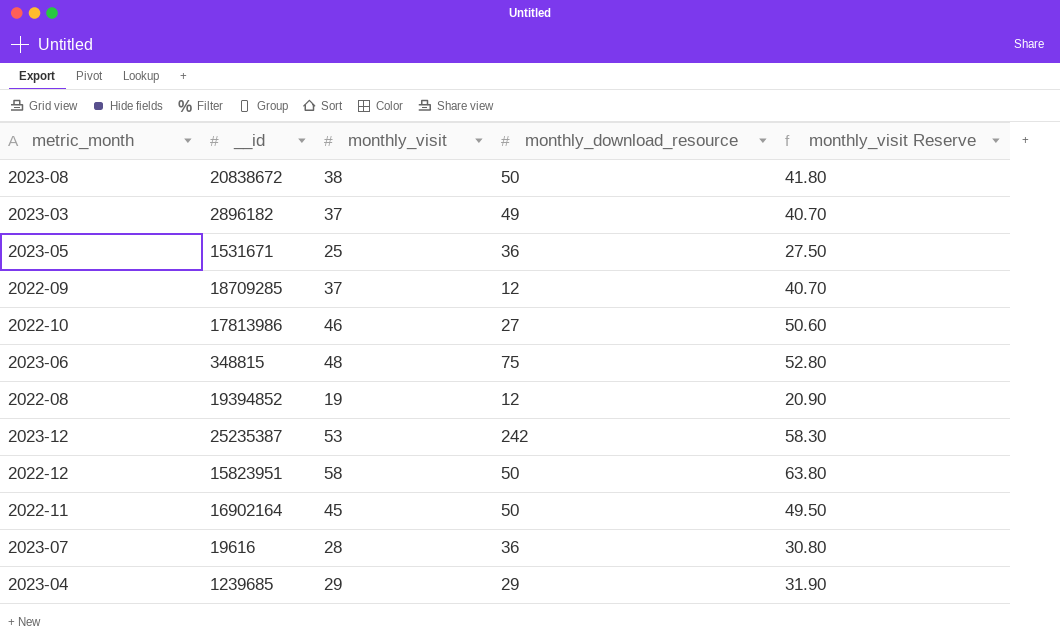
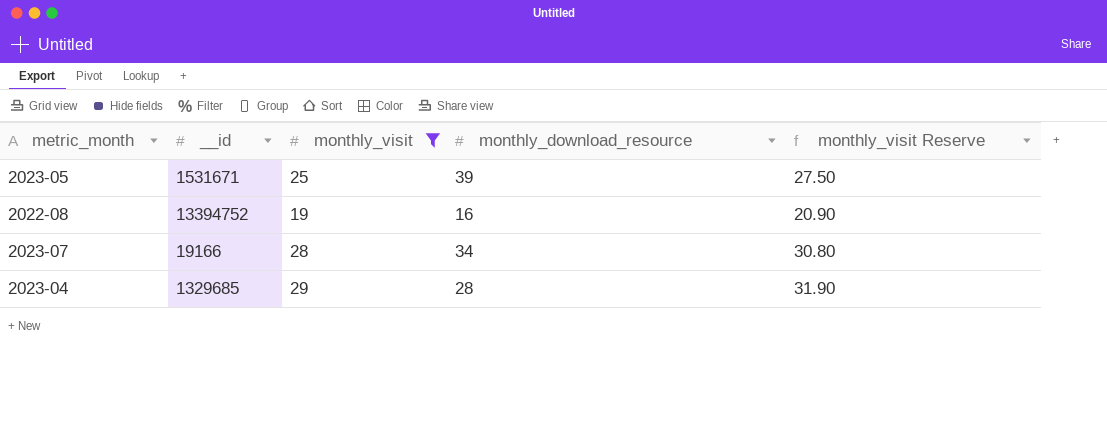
filter: none -> monthly_visit <= 29
2023-05 | monthly_download_resource: 36 -> 39
2022-08 | __id: 19394852 -> 13394752
2022-08 | monthly_download_resource: 12 -> 16
2023-07 | __id: 19616 -> 19166
2023-07 | monthly_download_resource: 36 -> 34
2023-04 | __id: 1239685 -> 1329685
2023-04 | monthly_download_resource: 29 -> 28

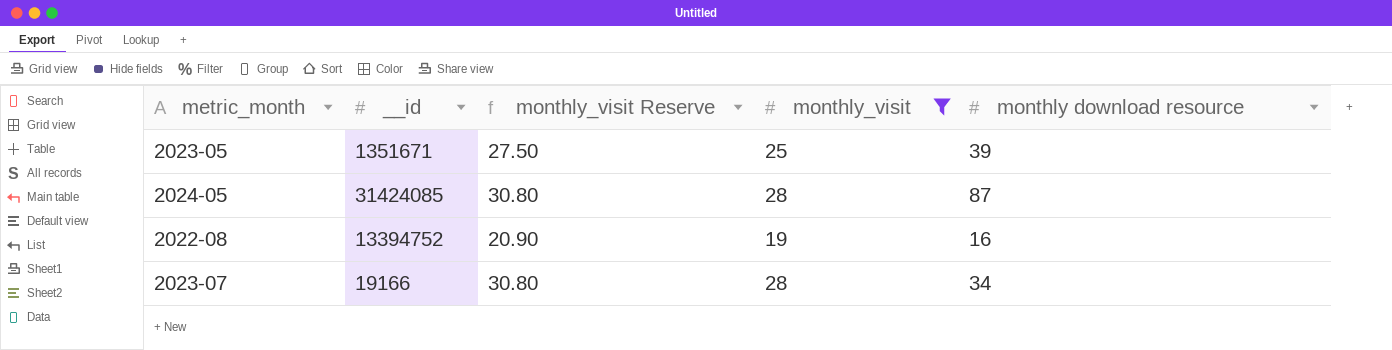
column monthly_visit Reserve | position: 5 -> 3
column name: monthly_download_resource -> monthly download resource
row 2023-04: 1329685 | 29 | 28 | 31.90 -> none
2023-05 | __id: 1531671 -> 1351671
row 2024-05: none -> 31424085 | 30.80 | 28 | 87

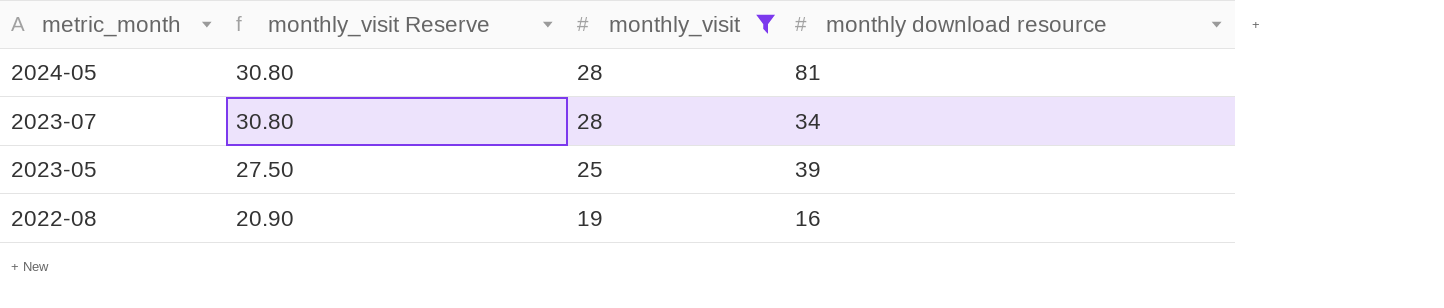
row order: none -> metric_month descending
column __id | position: 2 -> none
2024-05 | monthly download resource: 87 -> 81

